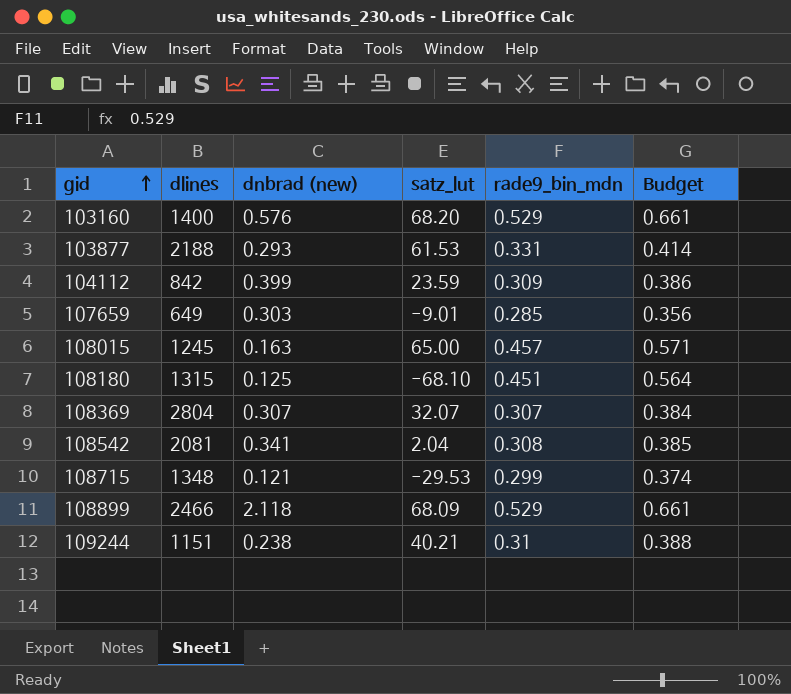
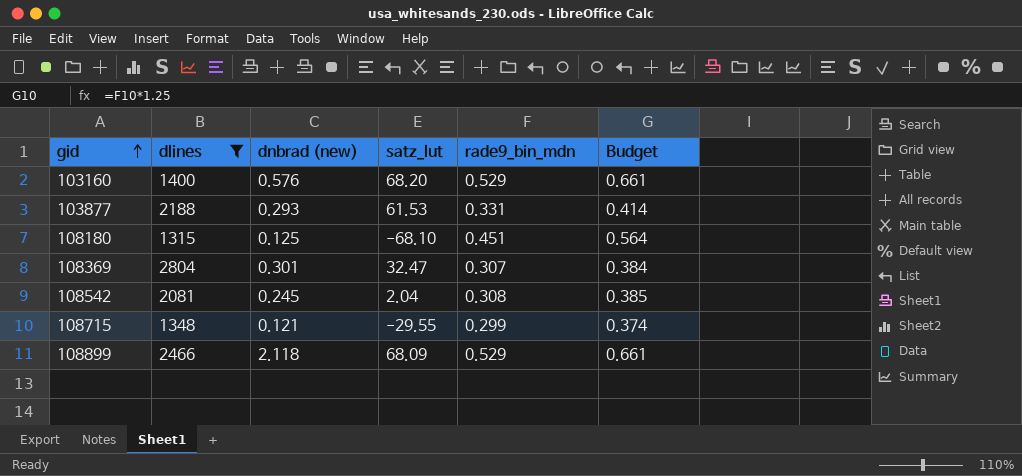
filter: none -> dlines >= 1315
108369 | dnbrad (new): 0.307 -> 0.301
108369 | satz_lut: 32.07 -> 32.47
108542 | dnbrad (new): 0.341 -> 0.245
108715 | satz_lut: -29.53 -> -29.55

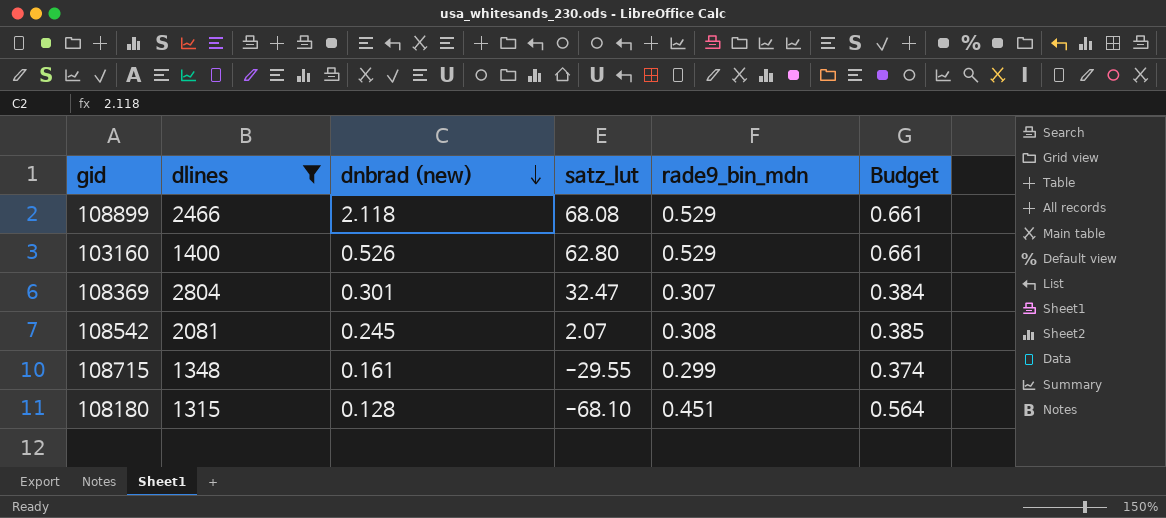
row order: gid ascending -> dnbrad (new) descending
row 103877: 2188 | 0.293 | 61.53 | 0.331 | 0.414 -> none
108899 | satz_lut: 68.09 -> 68.08
103160 | dnbrad (new): 0.576 -> 0.526
103160 | satz_lut: 68.20 -> 62.80
108542 | satz_lut: 2.04 -> 2.07
108715 | dnbrad (new): 0.121 -> 0.161
108180 | dnbrad (new): 0.125 -> 0.128

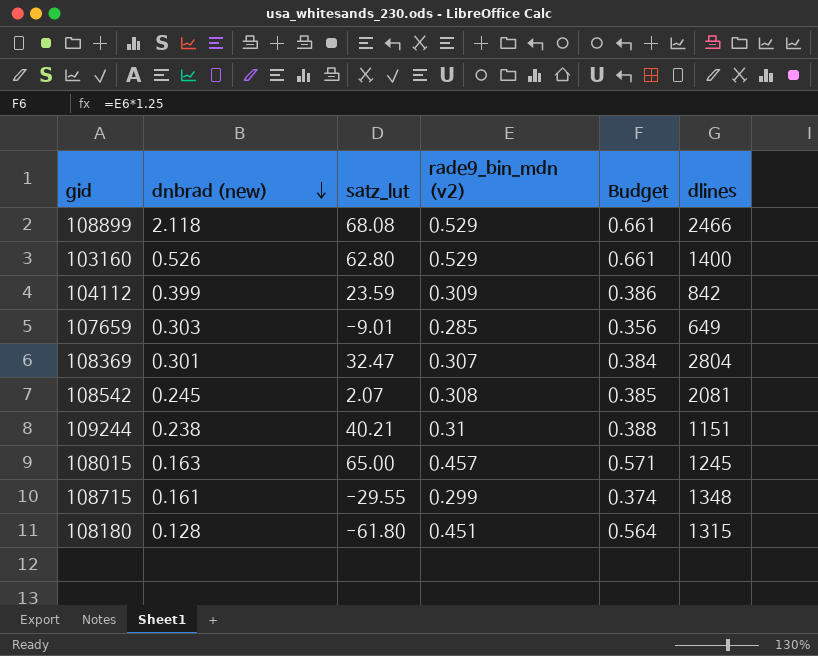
filter: dlines >= 1315 -> none
column name: rade9_bin_mdn -> rade9_bin_mdn (v2)
column dlines | position: 2 -> 6
108180 | satz_lut: -68.10 -> -61.80

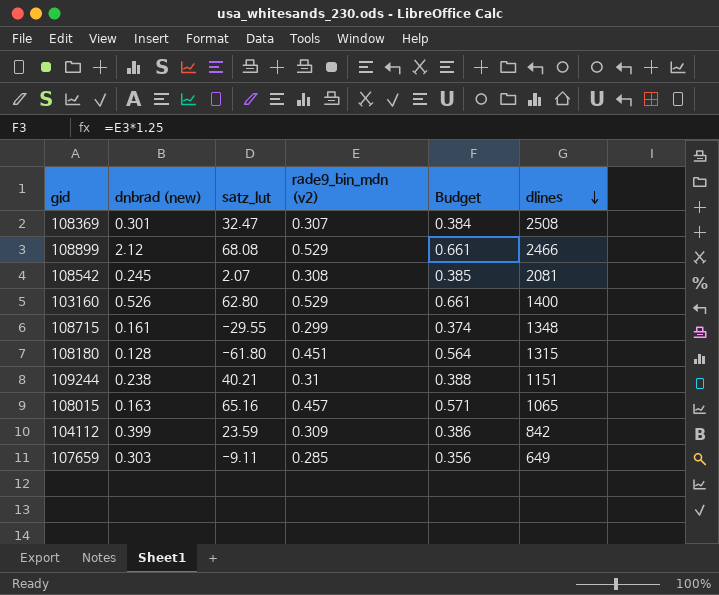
row order: dnbrad (new) descending -> dlines descending
108369 | dlines: 2804 -> 2508
108899 | dnbrad (new): 2.118 -> 2.12
108015 | satz_lut: 65.00 -> 65.16
108015 | dlines: 1245 -> 1065
107659 | satz_lut: -9.01 -> -9.11

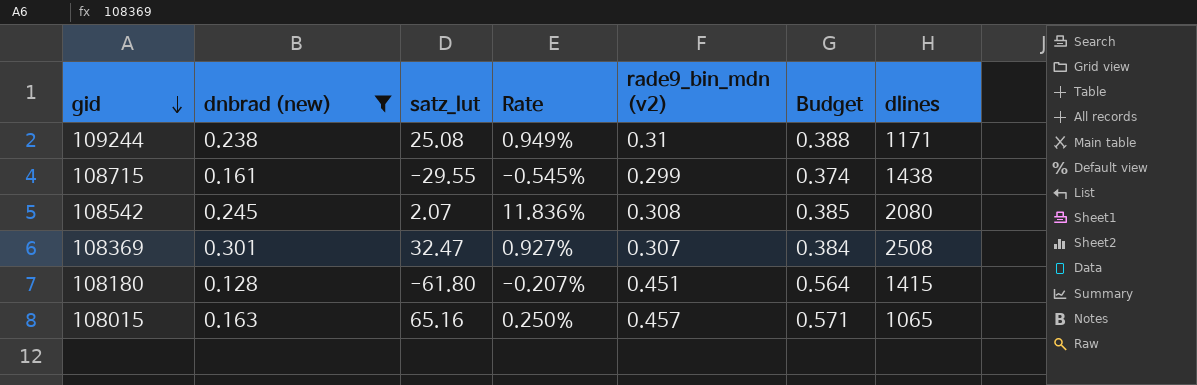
filter: none -> dnbrad (new) <= 0.301
row order: dlines descending -> gid descending
column Rate | formula: none -> [dnbrad (new)] / [satz_lut]
109244 | satz_lut: 40.21 -> 25.08
109244 | dlines: 1151 -> 1171
108715 | dlines: 1348 -> 1438
108542 | dlines: 2081 -> 2080
108180 | dlines: 1315 -> 1415

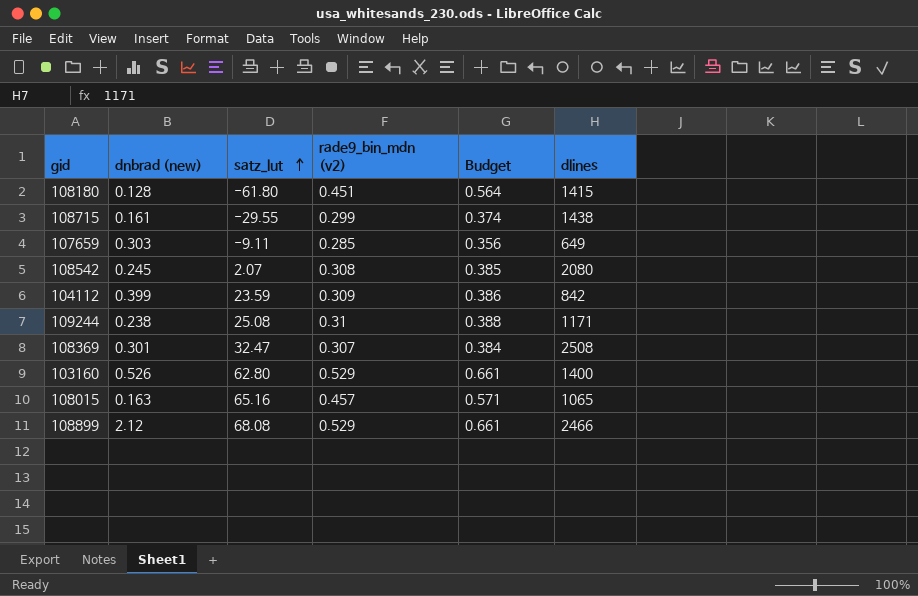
filter: dnbrad (new) <= 0.301 -> none
row order: gid descending -> satz_lut ascending
column Rate | formula: [dnbrad (new)] / [satz_lut] -> none

